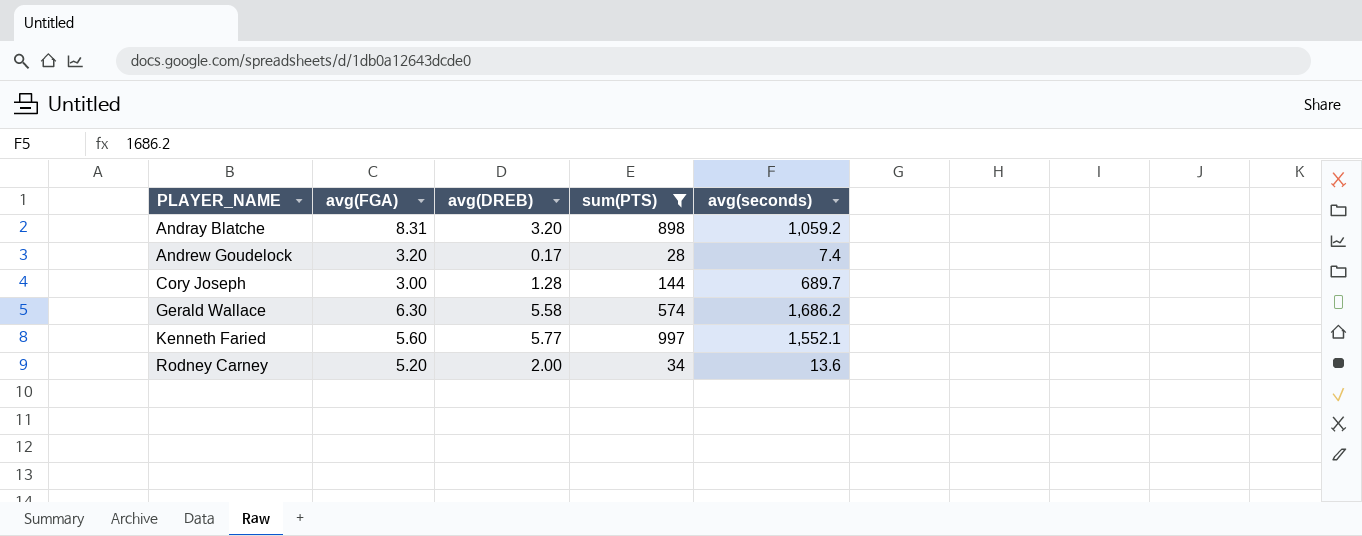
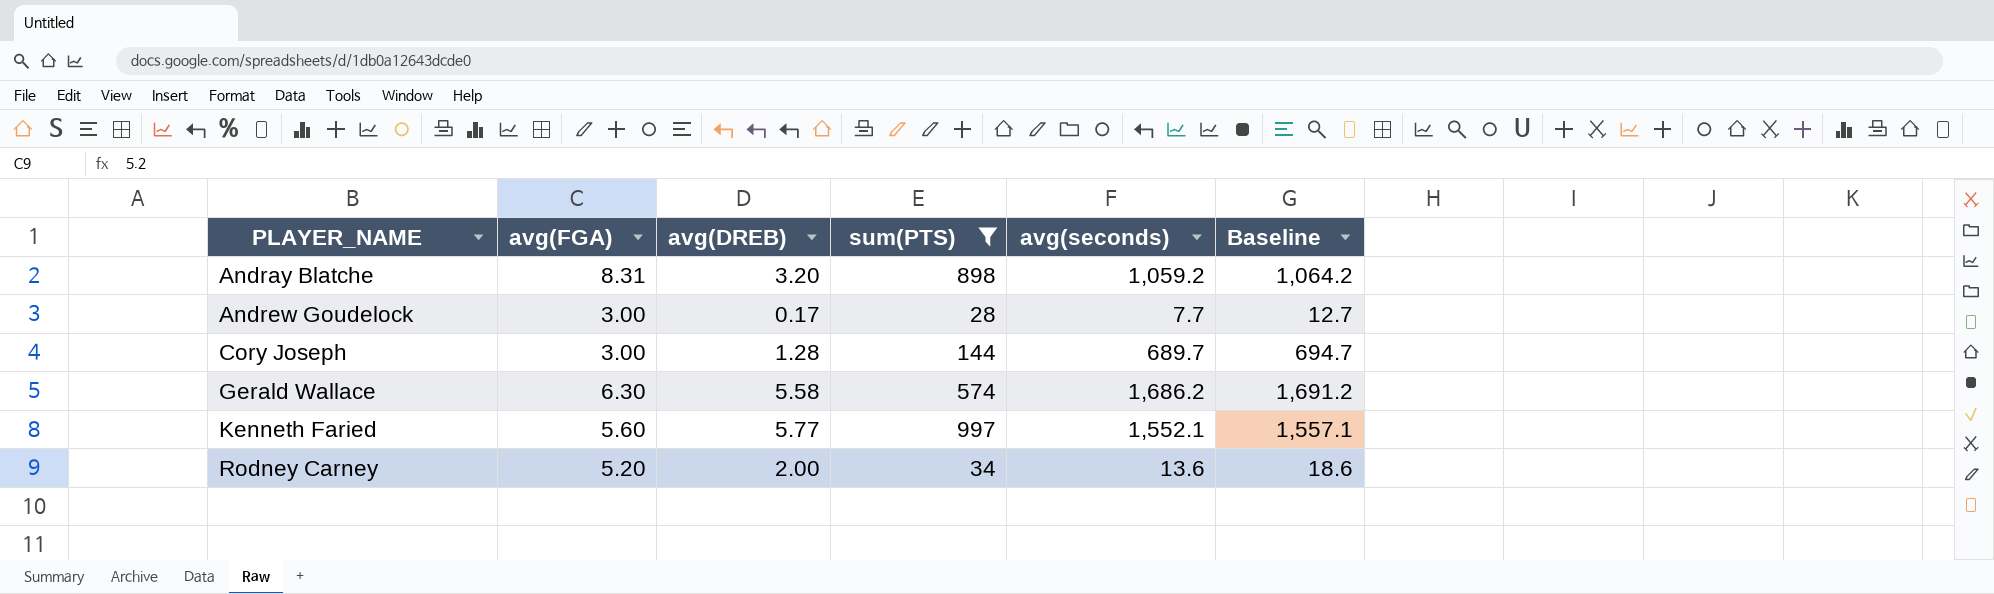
column Baseline | formula: none -> [avg(seconds)] + 5
Andrew Goudelock | avg(FGA): 3.20 -> 3.00
Andrew Goudelock | avg(seconds): 7.4 -> 7.7

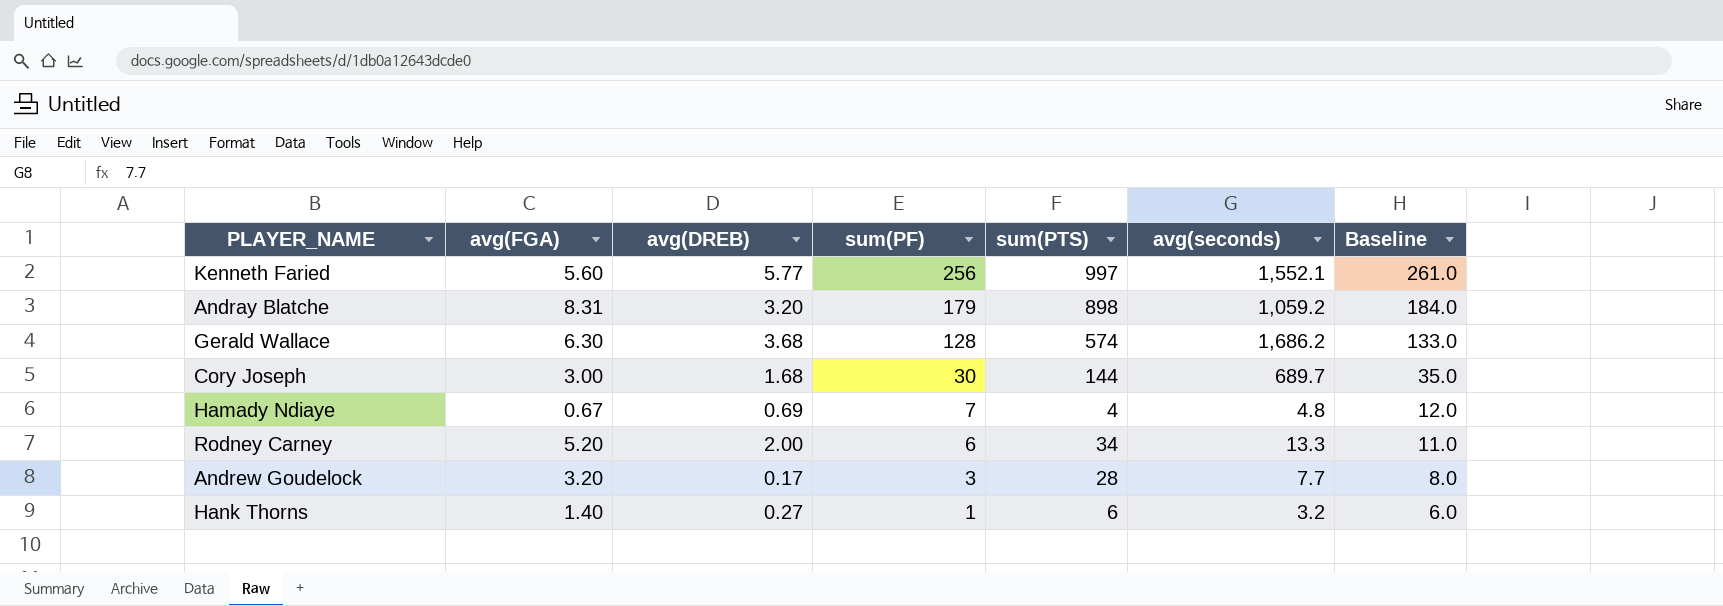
filter: sum(PTS) >= 28 -> none
row order: PLAYER_NAME ascending -> sum(PF) descending
column sum(PF) | position: none -> 4
column Baseline | formula: [avg(seconds)] + 5 -> [sum(PF)] + 5
Gerald Wallace | avg(DREB): 5.58 -> 3.68
Cory Joseph | avg(DREB): 1.28 -> 1.68
Rodney Carney | avg(seconds): 13.6 -> 13.3
Andrew Goudelock | avg(FGA): 3.00 -> 3.20

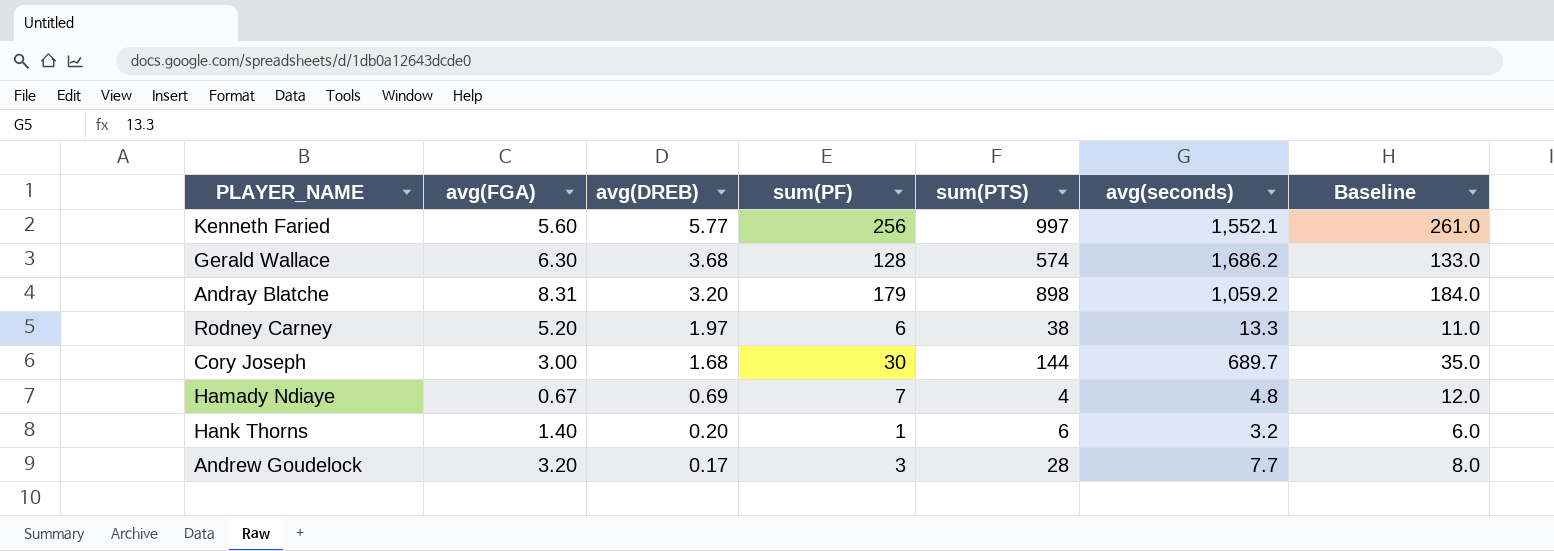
row order: sum(PF) descending -> avg(DREB) descending
Rodney Carney | avg(DREB): 2.00 -> 1.97
Rodney Carney | sum(PTS): 34 -> 38
Hank Thorns | avg(DREB): 0.27 -> 0.20

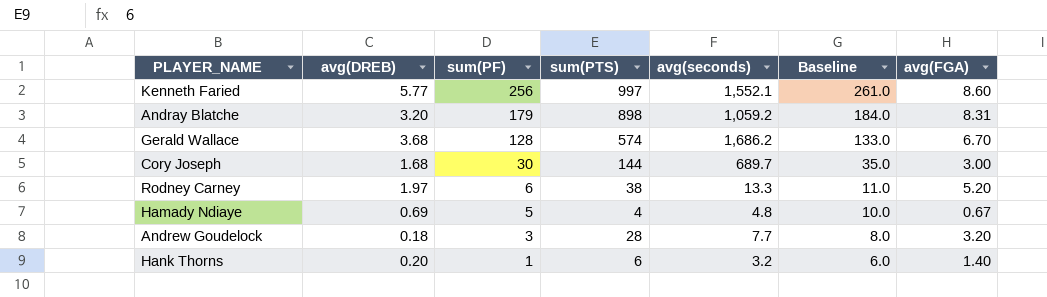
row order: avg(DREB) descending -> sum(PF) descending
column avg(FGA) | position: 2 -> 7
Kenneth Faried | avg(FGA): 5.60 -> 8.60
Gerald Wallace | avg(FGA): 6.30 -> 6.70
Hamady Ndiaye | sum(PF): 7 -> 5
Hamady Ndiaye | Baseline: 12.0 -> 10.0
Andrew Goudelock | avg(DREB): 0.17 -> 0.18

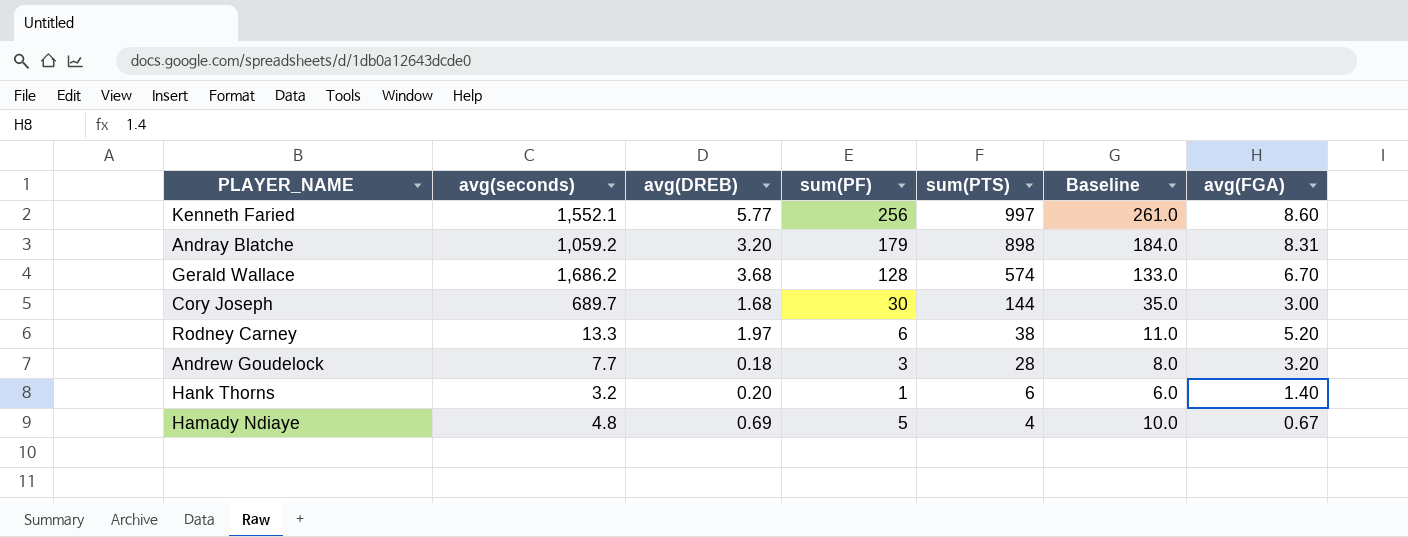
row order: sum(PF) descending -> sum(PTS) descending
column avg(seconds) | position: 5 -> 2

